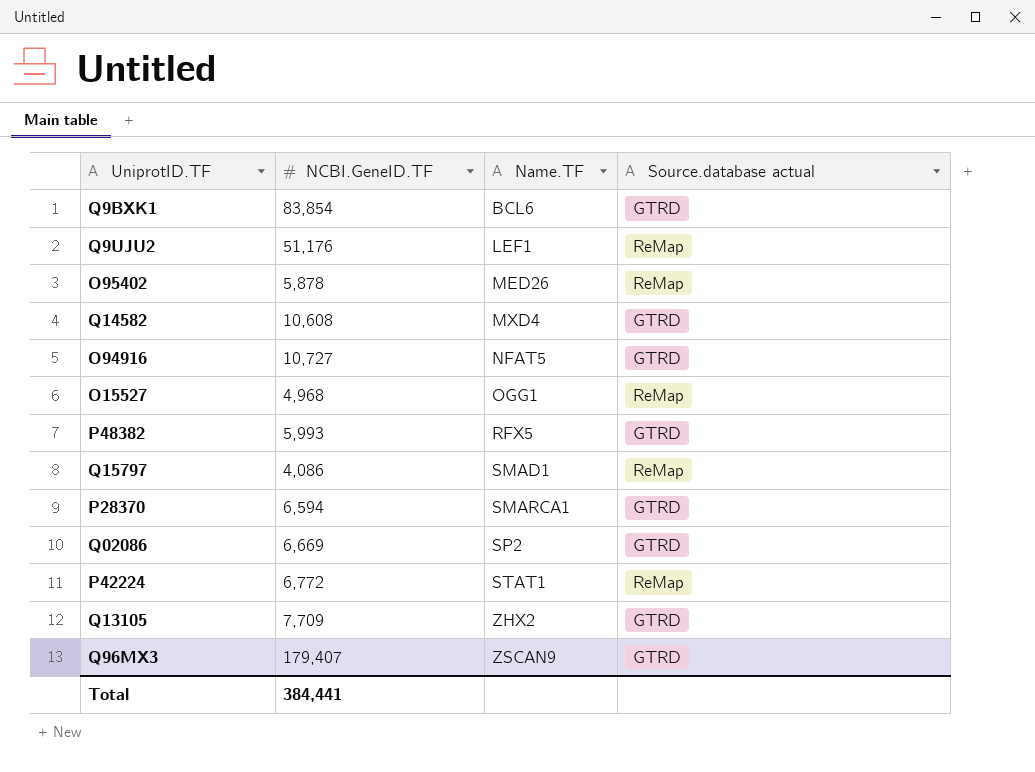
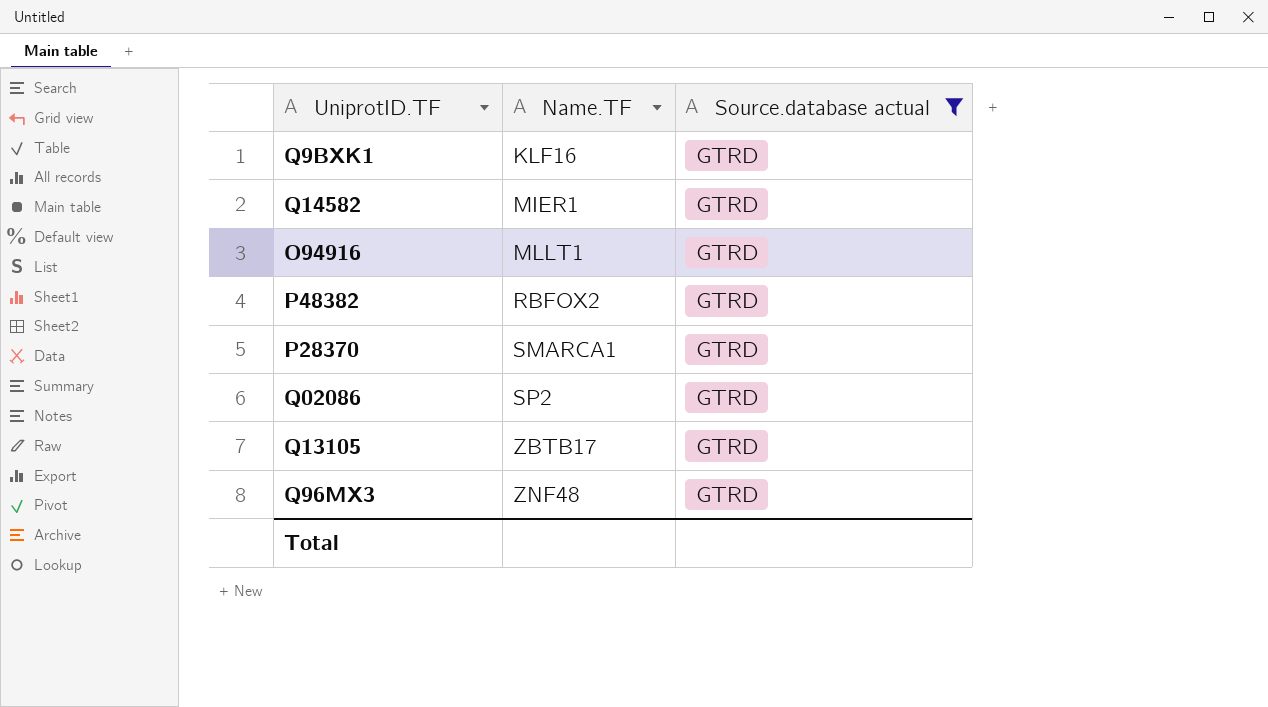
filter: none -> Source.database actual = GTRD
column NCBI.GeneID.TF | position: 2 -> none
Q9BXK1 | Name.TF: BCL6 -> KLF16
Q14582 | Name.TF: MXD4 -> MIER1
O94916 | Name.TF: NFAT5 -> MLLT1
P48382 | Name.TF: RFX5 -> RBFOX2
Q13105 | Name.TF: ZHX2 -> ZBTB17
Q96MX3 | Name.TF: ZSCAN9 -> ZNF48

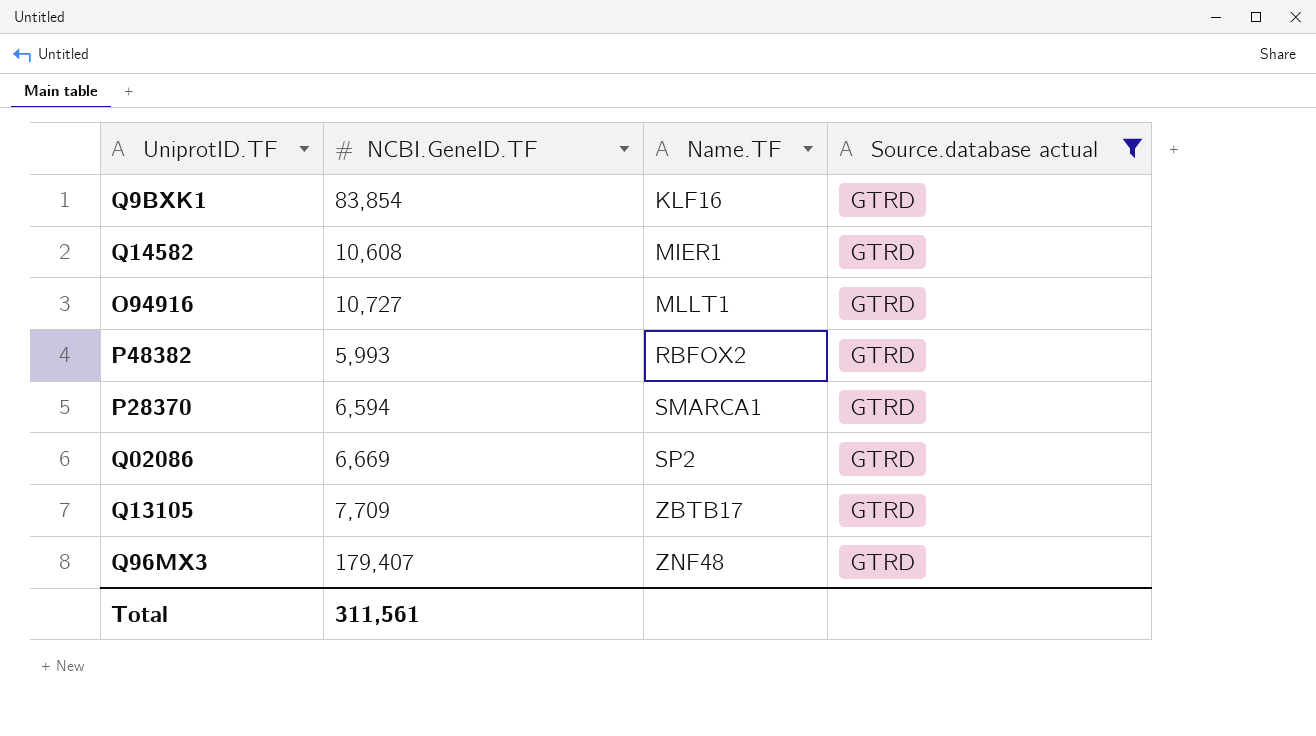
column NCBI.GeneID.TF | position: none -> 2

